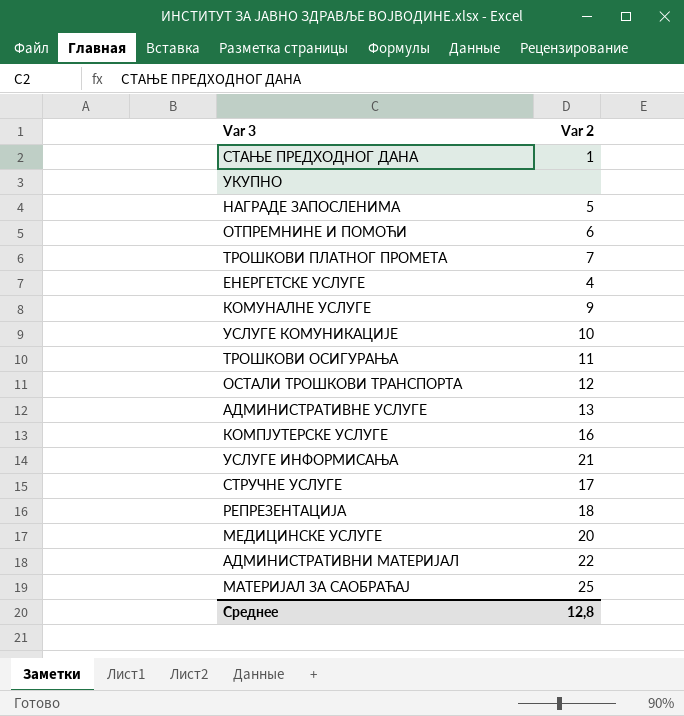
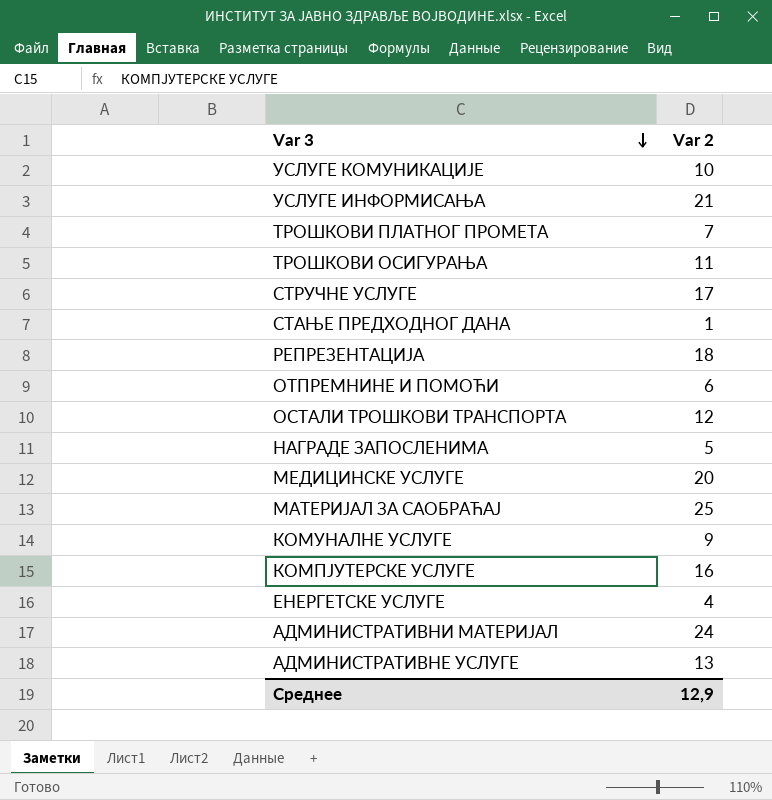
row order: none -> Var 3 descending
row УКУПНО: none -> none
АДМИНИСТРАТИВНИ МАТЕРИЈАЛ | Var 2: 22 -> 24
Среднее | Var 2: 12,8 -> 12,9

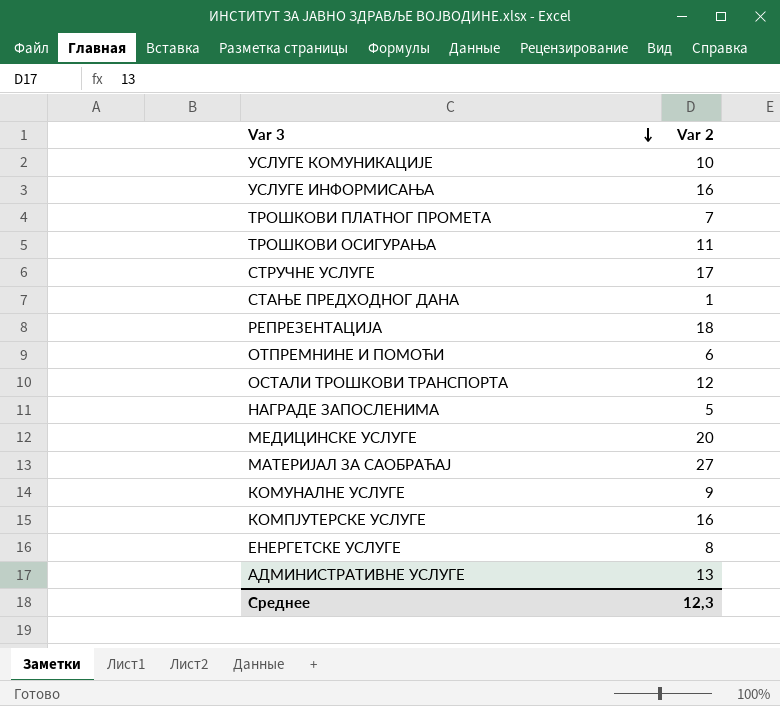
row АДМИНИСТРАТИВНИ МАТЕРИЈАЛ: 24 -> none
УСЛУГЕ ИНФОРМИСАЊА | Var 2: 21 -> 16
МАТЕРИЈАЛ ЗА САОБРАЋАЈ | Var 2: 25 -> 27
ЕНЕРГЕТСКЕ УСЛУГЕ | Var 2: 4 -> 8
Среднее | Var 2: 12,9 -> 12,3

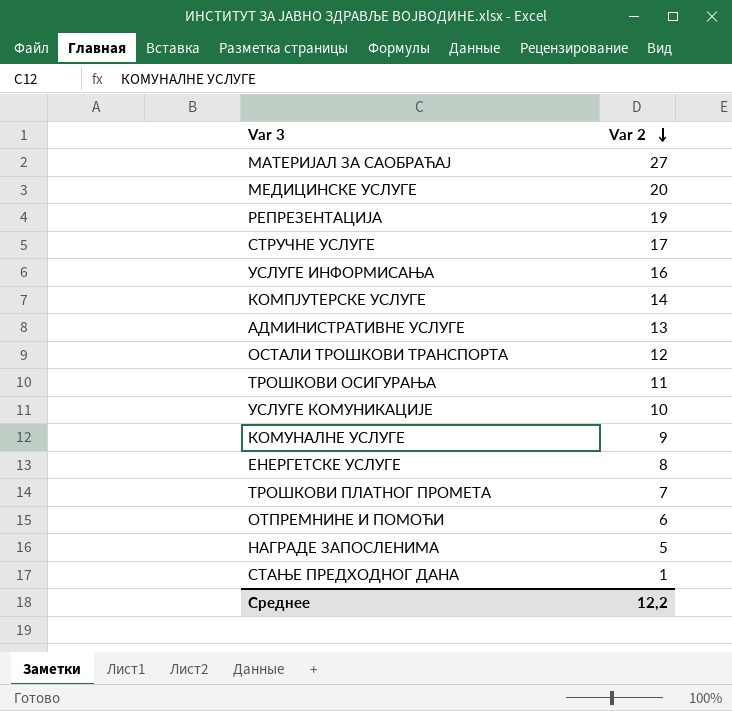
row order: Var 3 descending -> Var 2 descending
РЕПРЕЗЕНТАЦИЈА | Var 2: 18 -> 19
КОМПЈУТЕРСКЕ УСЛУГЕ | Var 2: 16 -> 14
Среднее | Var 2: 12,3 -> 12,2

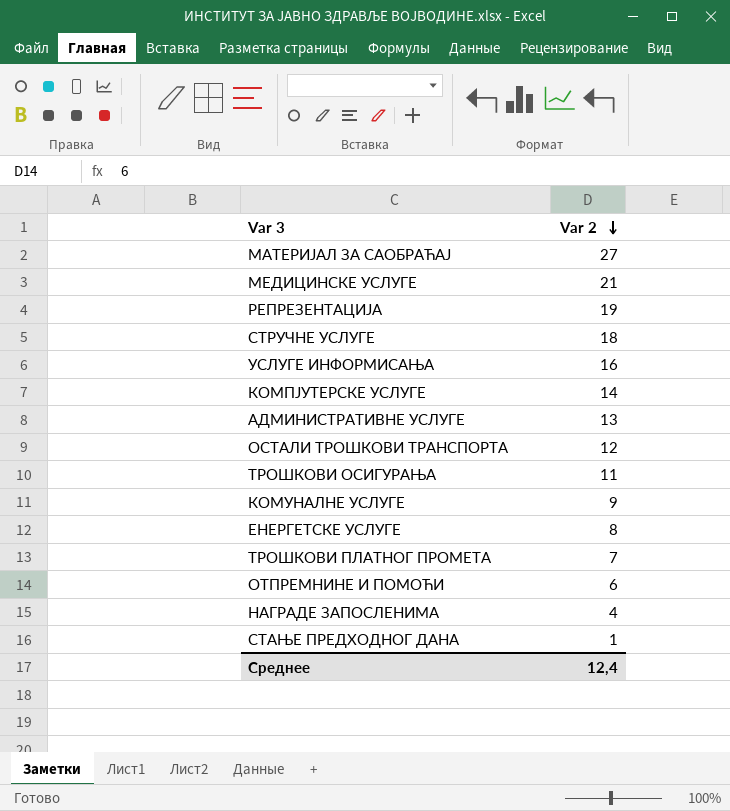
row УСЛУГЕ КОМУНИКАЦИЈЕ: 10 -> none
МЕДИЦИНСКЕ УСЛУГЕ | Var 2: 20 -> 21
СТРУЧНЕ УСЛУГЕ | Var 2: 17 -> 18
НАГРАДЕ ЗАПОСЛЕНИМА | Var 2: 5 -> 4
Среднее | Var 2: 12,2 -> 12,4

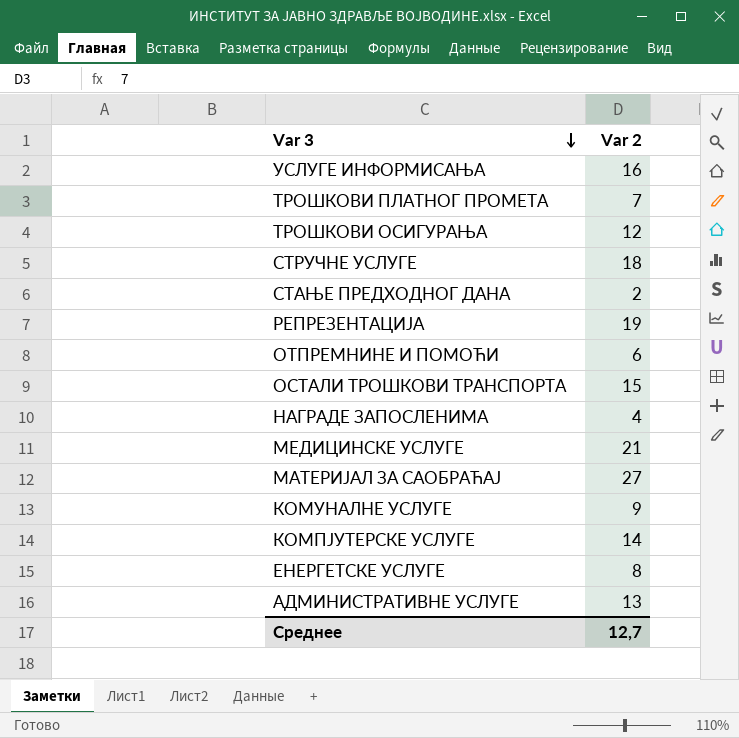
row order: Var 2 descending -> Var 3 descending
ТРОШКОВИ ОСИГУРАЊА | Var 2: 11 -> 12
СТАЊЕ ПРЕДХОДНОГ ДАНА | Var 2: 1 -> 2
ОСТАЛИ ТРОШКОВИ ТРАНСПОРТА | Var 2: 12 -> 15
Среднее | Var 2: 12,4 -> 12,7

